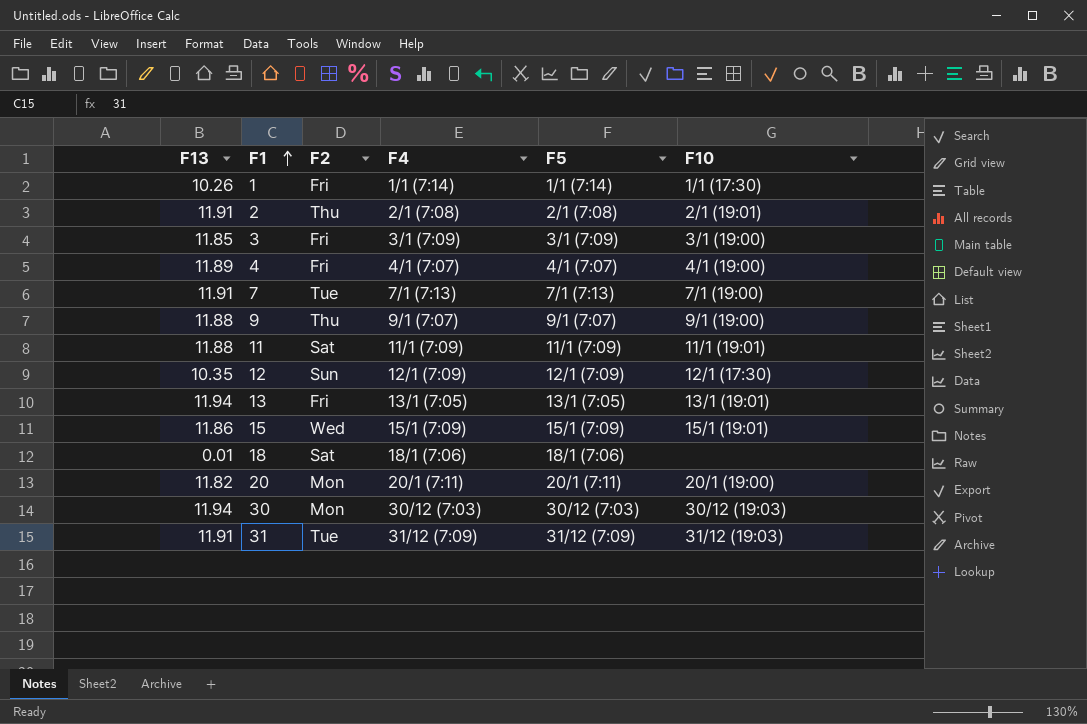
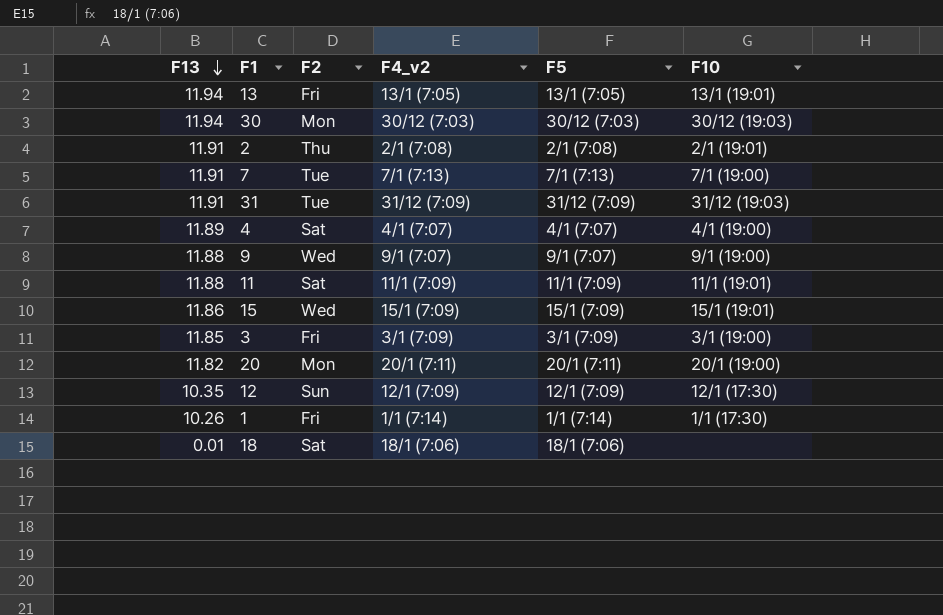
row order: F1 ascending -> F13 descending
column name: F4 -> F4_v2
4 | F2: Fri -> Sat
9 | F2: Thu -> Wed

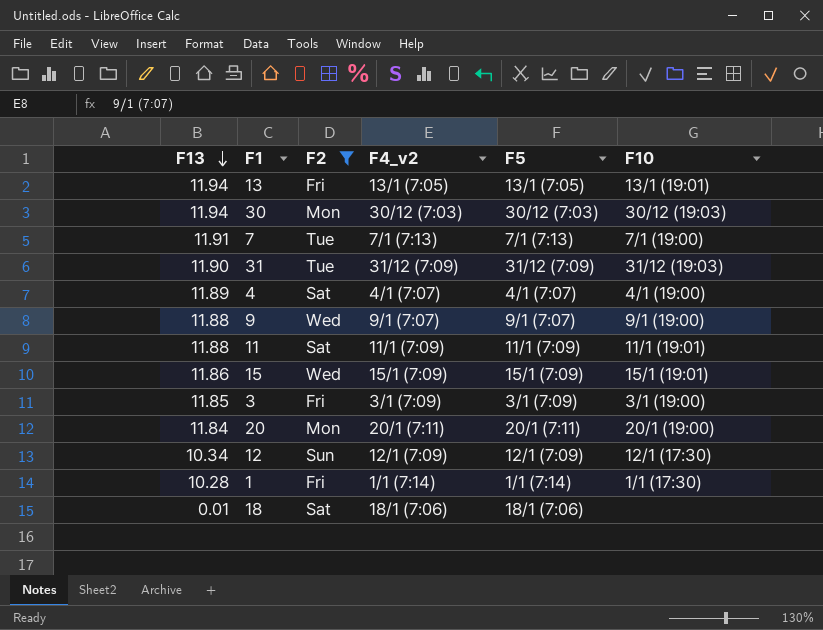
filter: none -> F2 != Thu
31 | F13: 11.91 -> 11.90
20 | F13: 11.82 -> 11.84
12 | F13: 10.35 -> 10.34
1 | F13: 10.26 -> 10.28

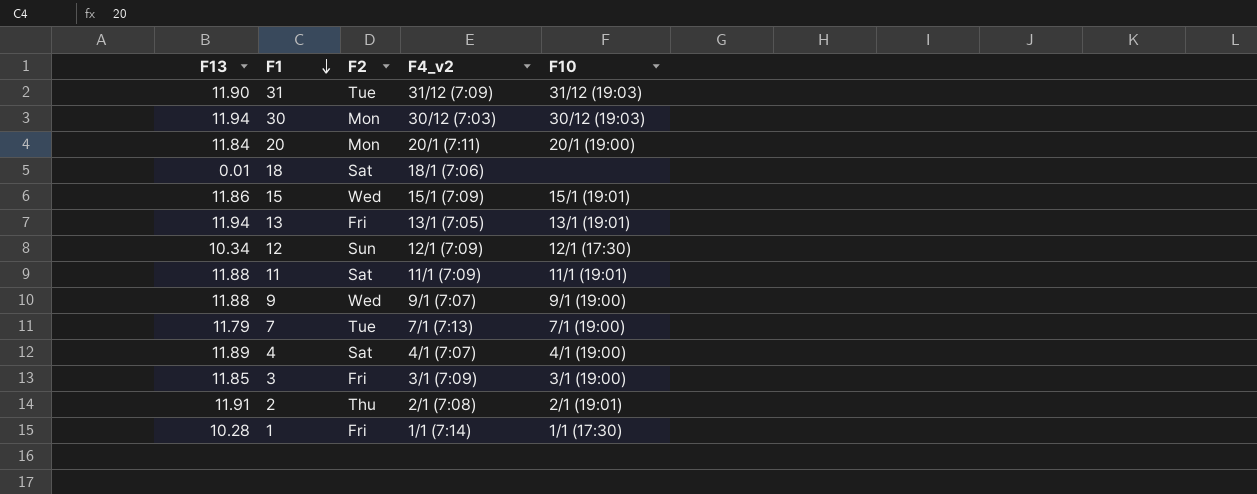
filter: F2 != Thu -> none
row order: F13 descending -> F1 descending
column F5 | position: 5 -> none
7 | F13: 11.91 -> 11.79

